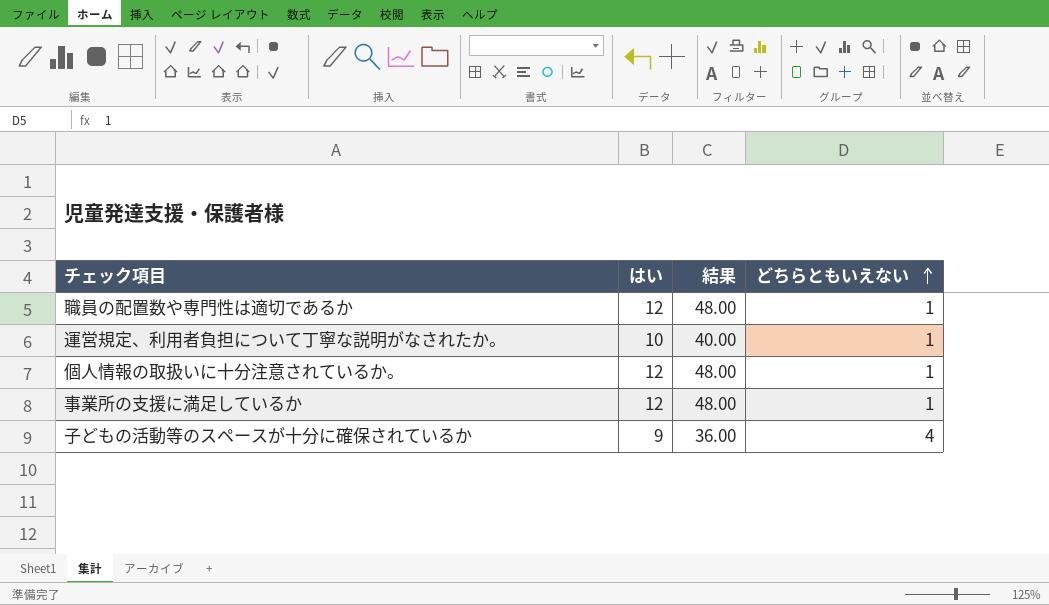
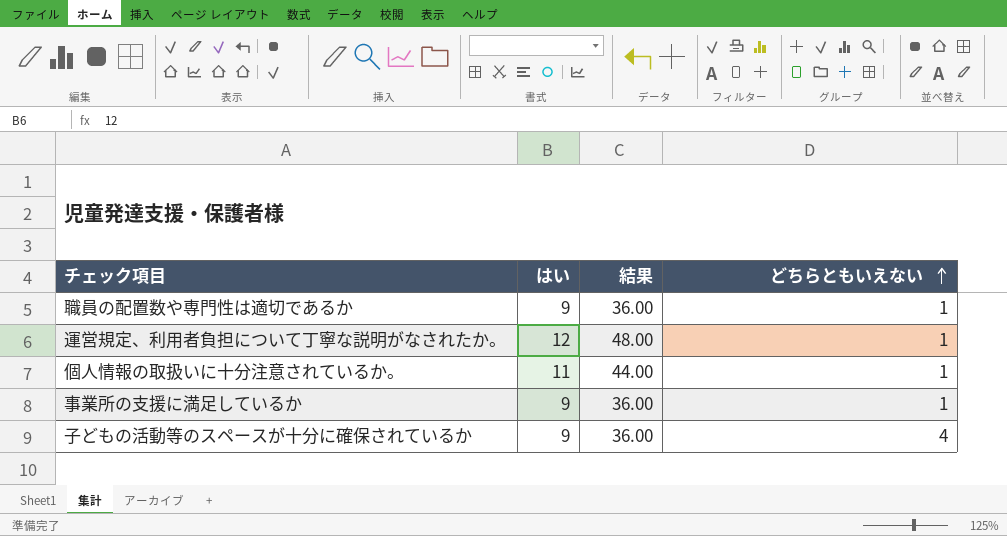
職員の配置数や専門性は適切であるか | はい: 12 -> 9
職員の配置数や専門性は適切であるか | 結果: 48.00 -> 36.00
運営規定、利用者負担について丁寧な説明がなされたか。 | はい: 10 -> 12
運営規定、利用者負担について丁寧な説明がなされたか。 | 結果: 40.00 -> 48.00
個人情報の取扱いに十分注意されているか。 | はい: 12 -> 11
個人情報の取扱いに十分注意されているか。 | 結果: 48.00 -> 44.00
事業所の支援に満足しているか | はい: 12 -> 9
事業所の支援に満足しているか | 結果: 48.00 -> 36.00

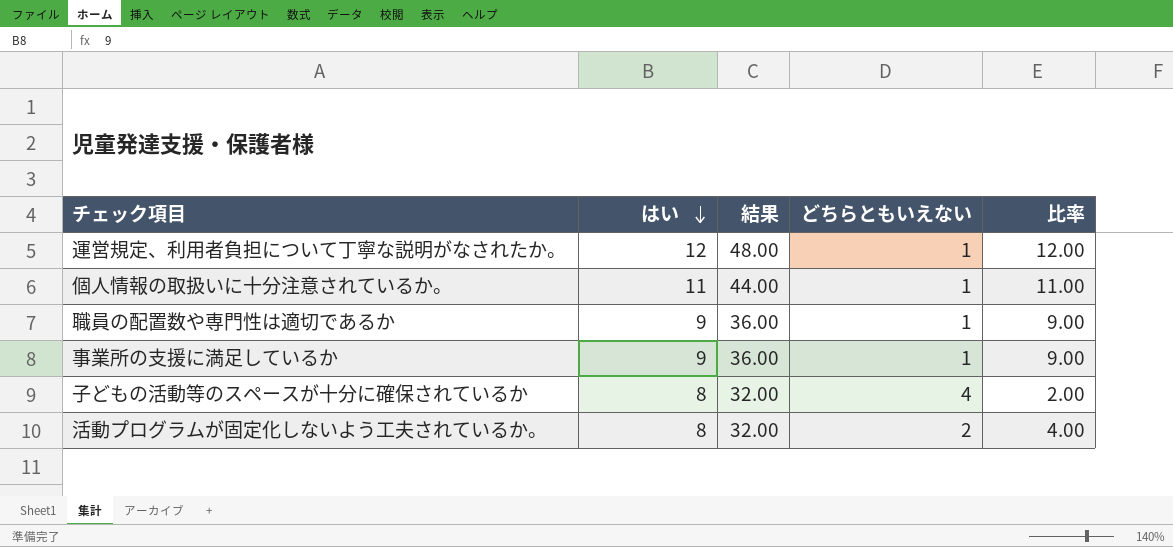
row order: どちらともいえない ascending -> はい descending
column 比率 | formula: none -> [はい] / [どちらともいえない]
子どもの活動等のスペースが十分に確保されているか | はい: 9 -> 8
子どもの活動等のスペースが十分に確保されているか | 結果: 36.00 -> 32.00
row 活動プログラムが固定化しないよう工夫されているか。: none -> 8 | 32.00 | 2 | 4.00

